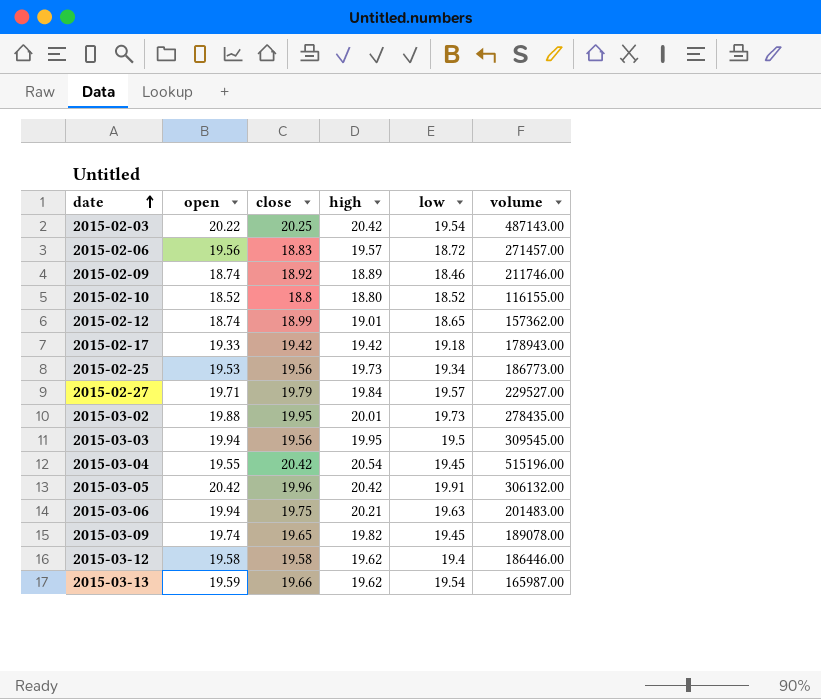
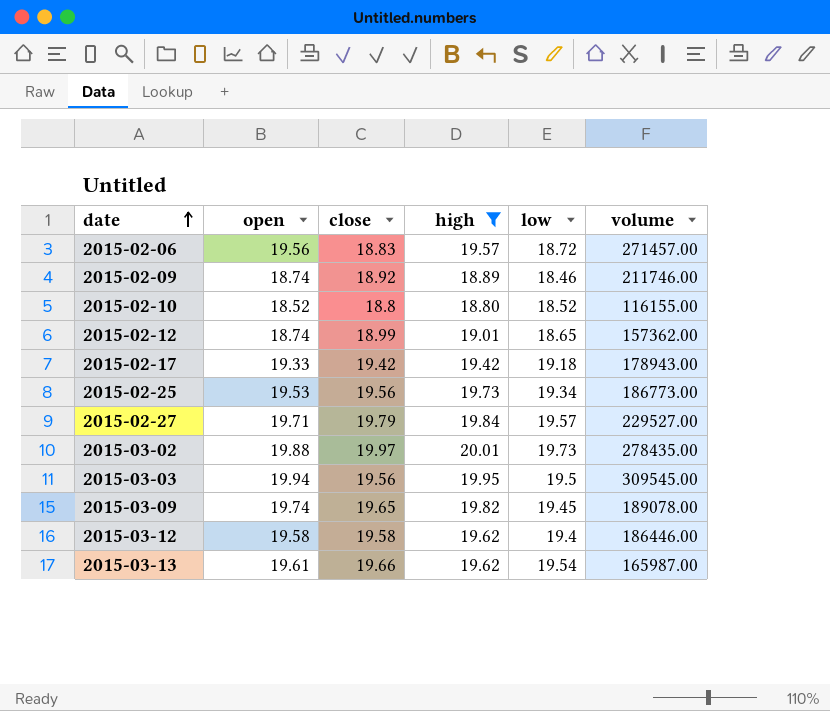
filter: none -> high <= 20.01
2015-03-02 | close: 19.95 -> 19.97
2015-03-13 | open: 19.59 -> 19.61

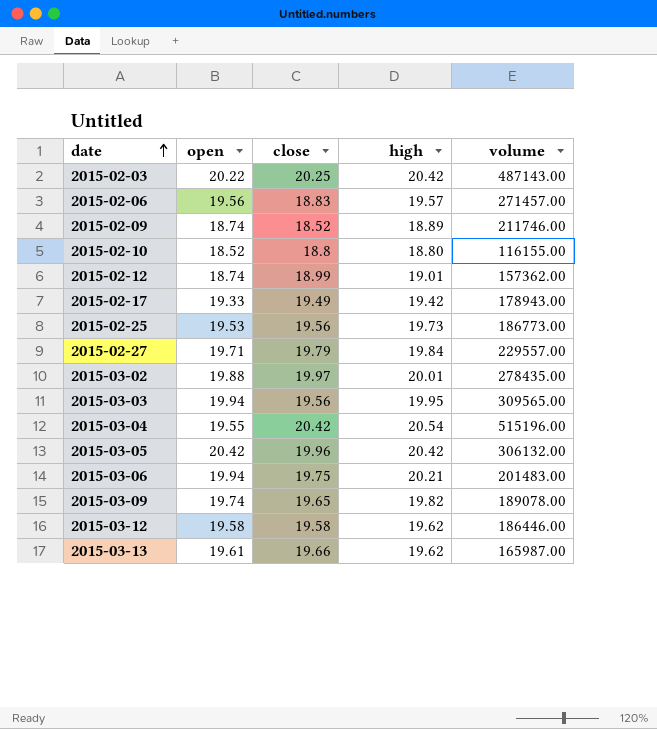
filter: high <= 20.01 -> none
column low | position: 5 -> none
2015-02-09 | close: 18.92 -> 18.52
2015-02-17 | close: 19.42 -> 19.49
2015-02-27 | volume: 229527.00 -> 229557.00
2015-03-03 | volume: 309545.00 -> 309565.00

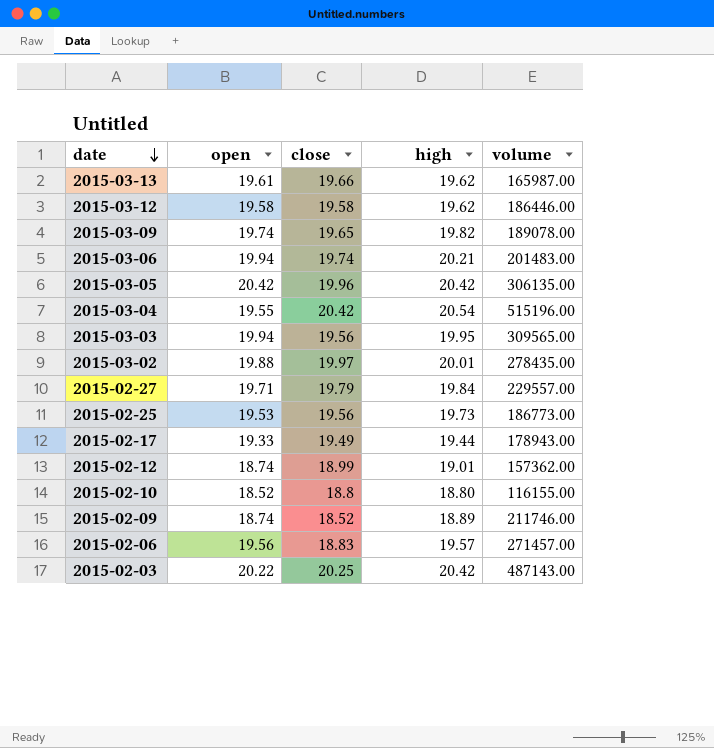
row order: date ascending -> date descending
2015-03-06 | close: 19.75 -> 19.74
2015-03-05 | volume: 306132.00 -> 306135.00
2015-02-17 | high: 19.42 -> 19.44

